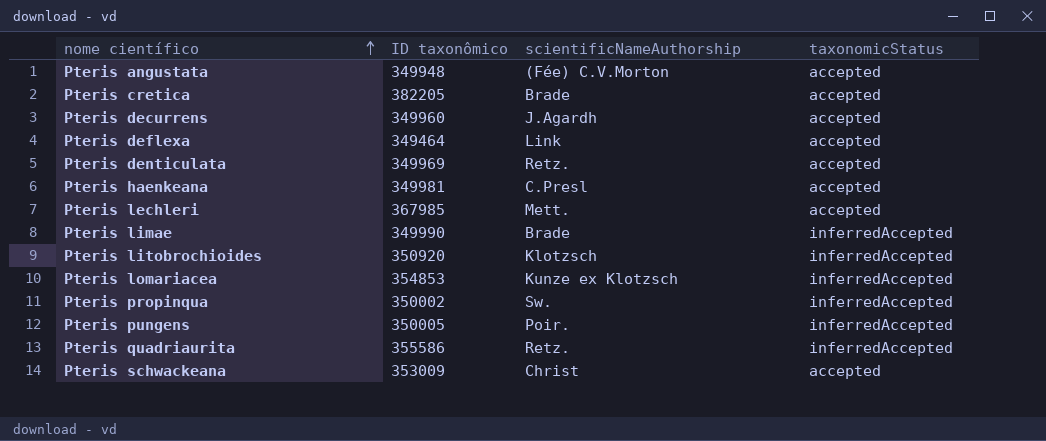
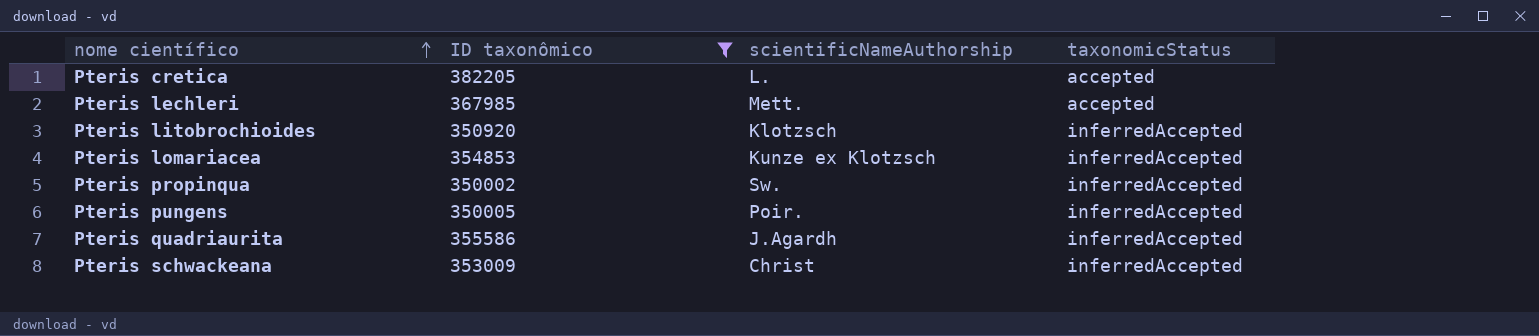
filter: none -> ID taxonômico >= 350002
Pteris cretica | scientificNameAuthorship: Brade -> L.
Pteris quadriaurita | scientificNameAuthorship: Retz. -> J.Agardh
Pteris schwackeana | taxonomicStatus: accepted -> inferredAccepted

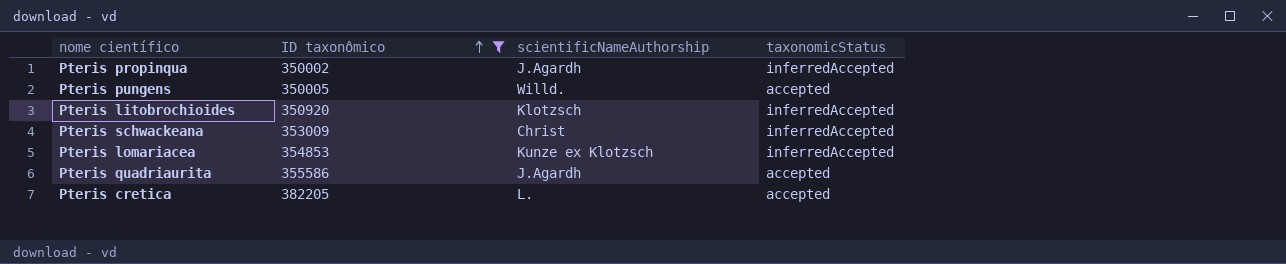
row order: nome científico ascending -> ID taxonômico ascending
row Pteris lechleri: 367985 | Mett. | accepted -> none
Pteris propinqua | scientificNameAuthorship: Sw. -> J.Agardh
Pteris pungens | scientificNameAuthorship: Poir. -> Willd.
Pteris pungens | taxonomicStatus: inferredAccepted -> accepted
Pteris quadriaurita | taxonomicStatus: inferredAccepted -> accepted

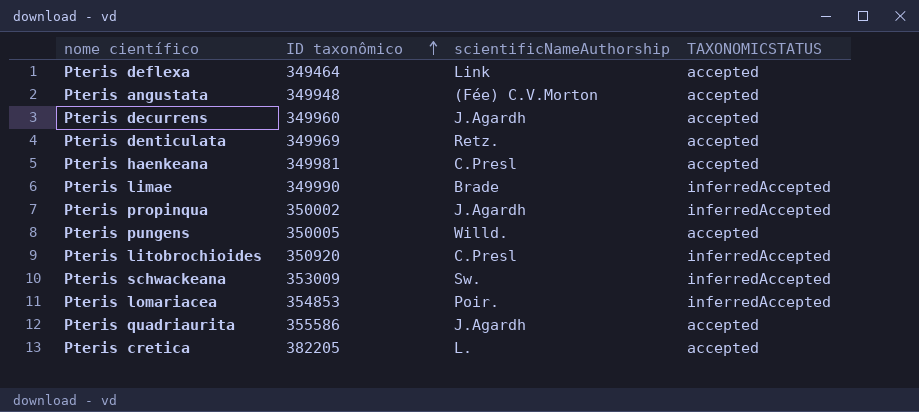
filter: ID taxonômico >= 350002 -> none
column name: taxonomicStatus -> TAXONOMICSTATUS
Pteris litobrochioides | scientificNameAuthorship: Klotzsch -> C.Presl
Pteris schwackeana | scientificNameAuthorship: Christ -> Sw.
Pteris lomariacea | scientificNameAuthorship: Kunze ex Klotzsch -> Poir.

